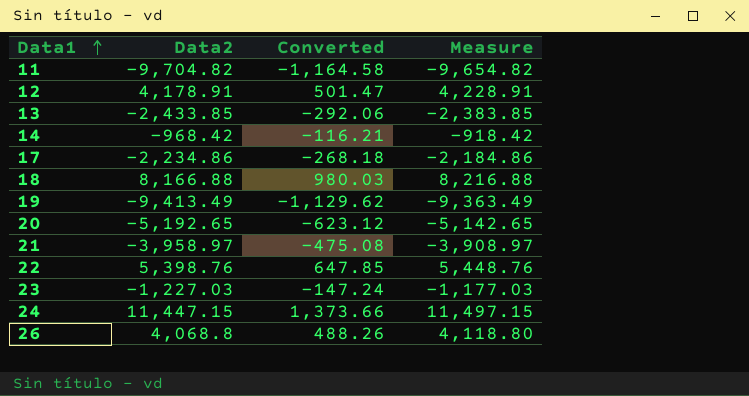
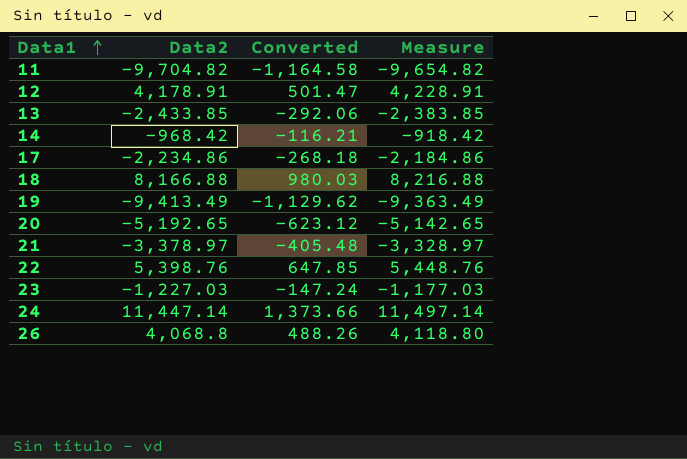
21 | Data2: -3,958.97 -> -3,378.97
21 | Converted: -475.08 -> -405.48
21 | Measure: -3,908.97 -> -3,328.97
24 | Data2: 11,447.15 -> 11,447.14
24 | Measure: 11,497.15 -> 11,497.14

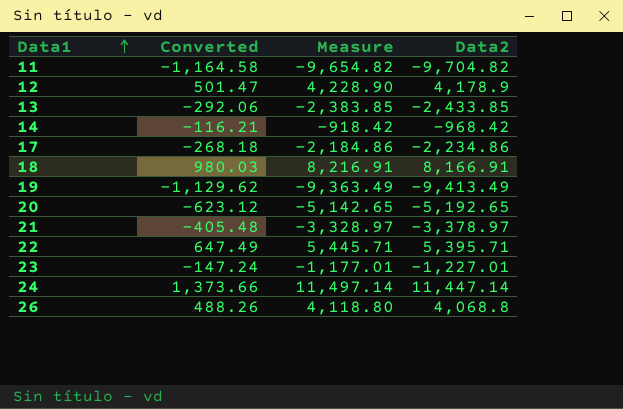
column Data2 | position: 2 -> 4
12 | Measure: 4,228.91 -> 4,228.90
12 | Data2: 4,178.91 -> 4,178.9
18 | Measure: 8,216.88 -> 8,216.91
18 | Data2: 8,166.88 -> 8,166.91
22 | Converted: 647.85 -> 647.49
22 | Measure: 5,448.76 -> 5,445.71
22 | Data2: 5,398.76 -> 5,395.71
23 | Measure: -1,177.03 -> -1,177.01
23 | Data2: -1,227.03 -> -1,227.01

